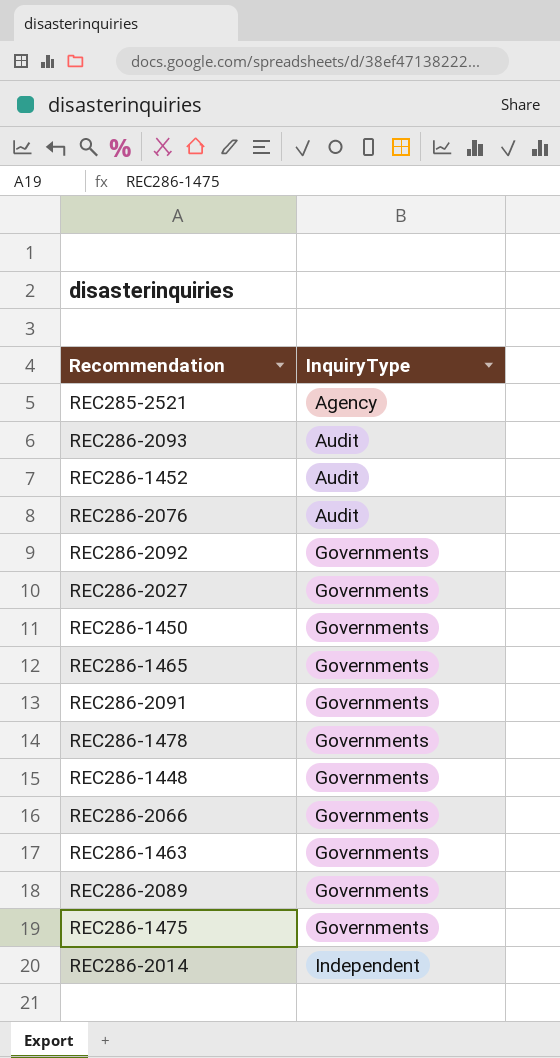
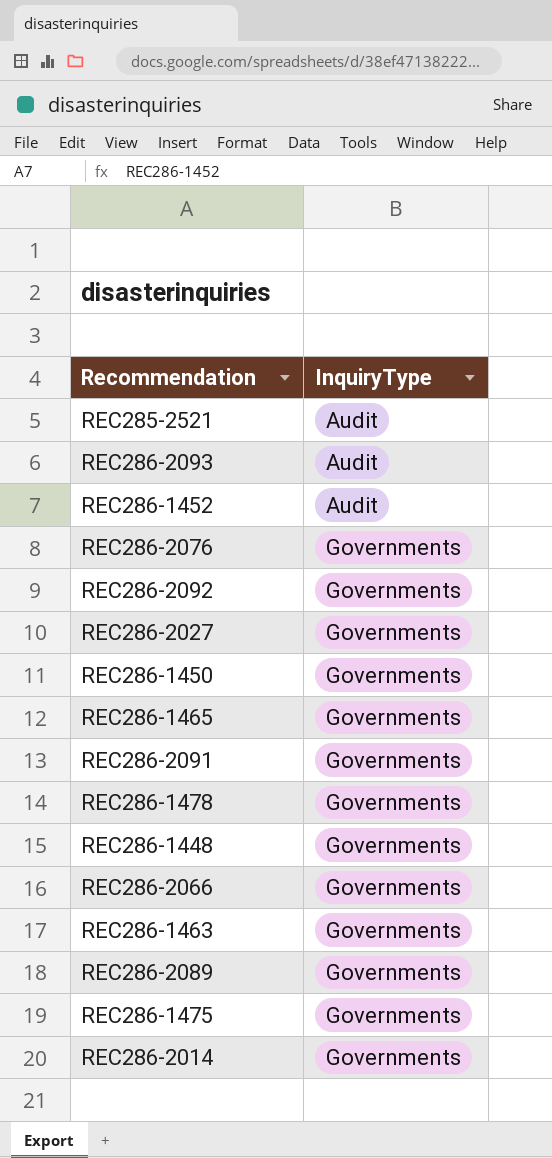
REC285-2521 | InquiryType: Agency -> Audit
REC286-2076 | InquiryType: Audit -> Governments
REC286-2014 | InquiryType: Independent -> Governments

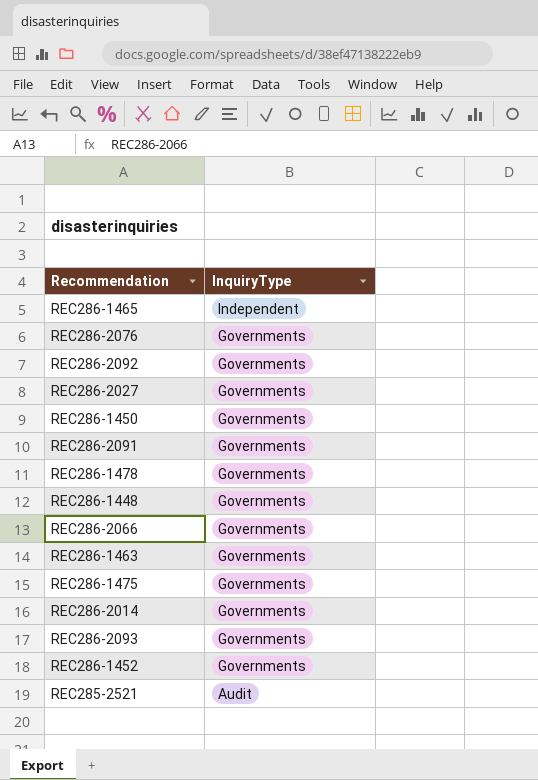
row order: InquiryType ascending -> InquiryType descending
row REC286-2089: Governments -> none
REC286-1465 | InquiryType: Governments -> Independent
REC286-2093 | InquiryType: Audit -> Governments
REC286-1452 | InquiryType: Audit -> Governments

